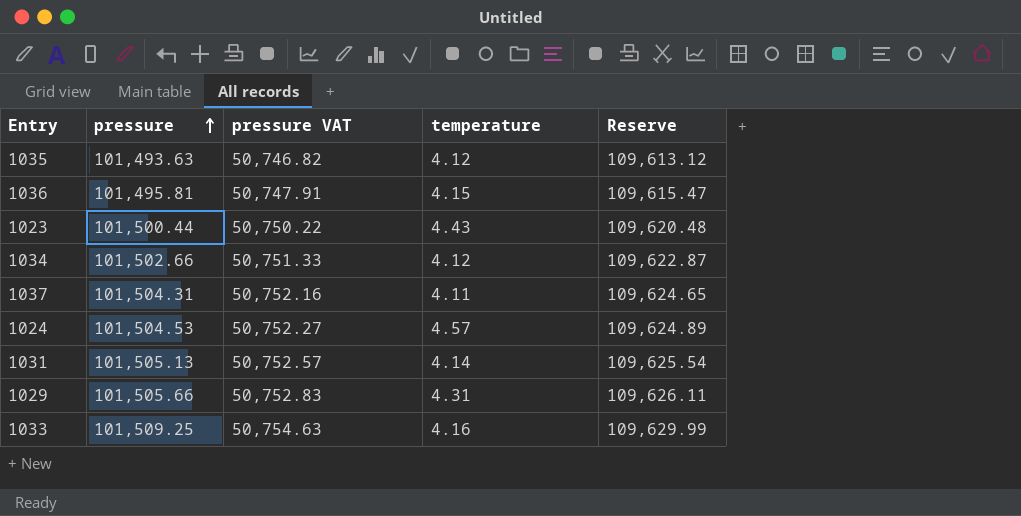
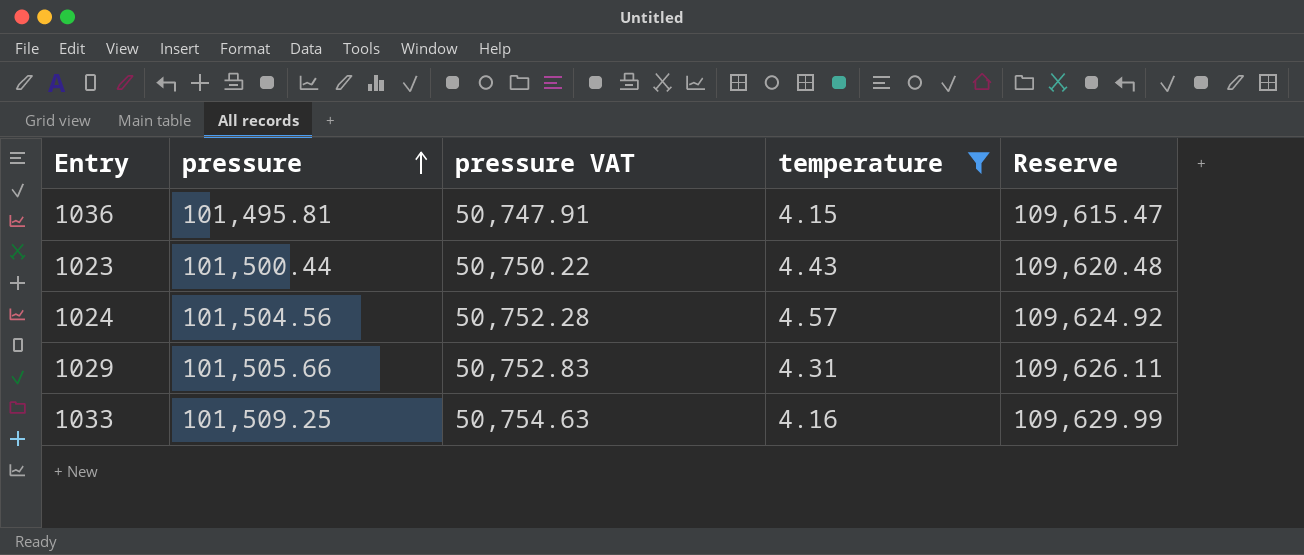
filter: none -> temperature >= 4.15
1024 | pressure: 101,504.53 -> 101,504.56
1024 | pressure VAT: 50,752.27 -> 50,752.28
1024 | Reserve: 109,624.89 -> 109,624.92

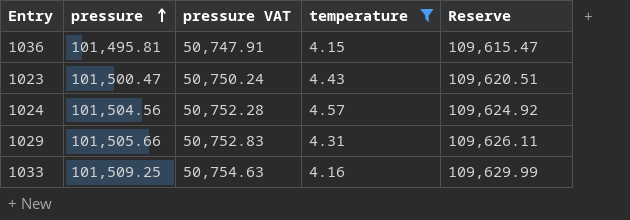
1023 | pressure: 101,500.44 -> 101,500.47
1023 | pressure VAT: 50,750.22 -> 50,750.24
1023 | Reserve: 109,620.48 -> 109,620.51

